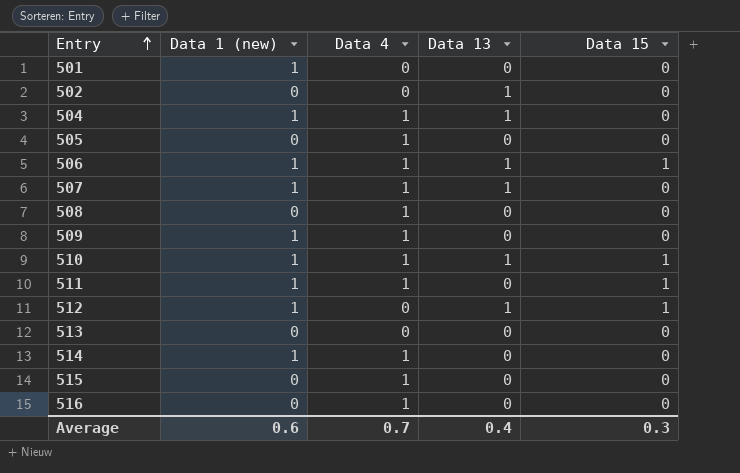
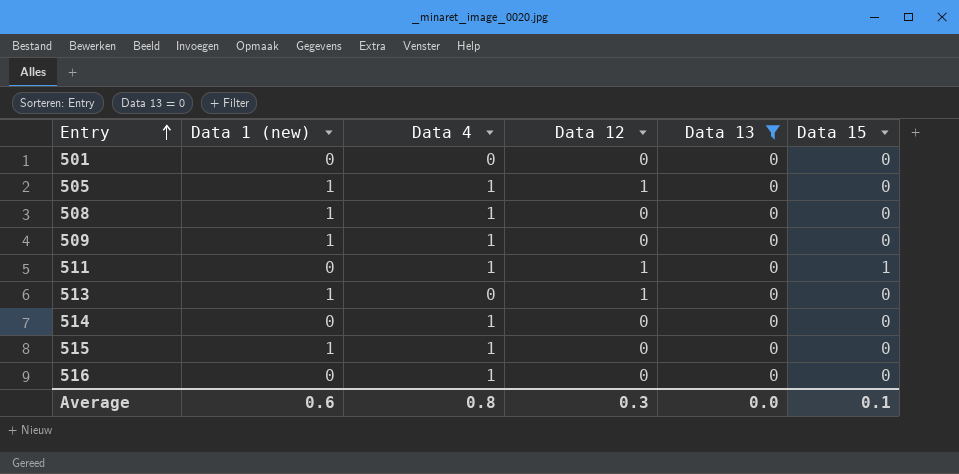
filter: none -> Data 13 = 0
column Data 12 | position: none -> 4
501 | Data 1 (new): 1 -> 0
505 | Data 1 (new): 0 -> 1
508 | Data 1 (new): 0 -> 1
511 | Data 1 (new): 1 -> 0
513 | Data 1 (new): 0 -> 1
514 | Data 1 (new): 1 -> 0
515 | Data 1 (new): 0 -> 1
Average | Data 4: 0.7 -> 0.8
Average | Data 13: 0.4 -> 0.0
Average | Data 15: 0.3 -> 0.1

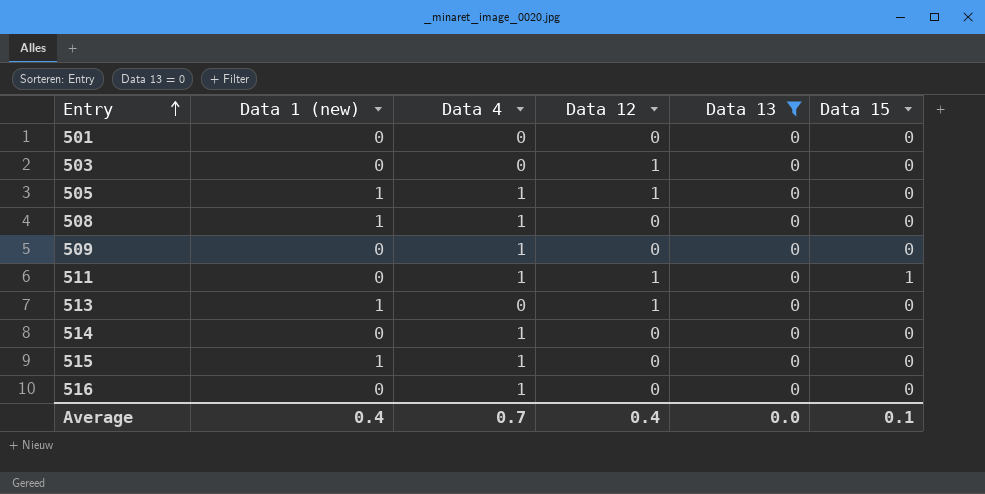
row 503: none -> 0 | 0 | 1 | 0 | 0
509 | Data 1 (new): 1 -> 0
Average | Data 1 (new): 0.6 -> 0.4
Average | Data 4: 0.8 -> 0.7
Average | Data 12: 0.3 -> 0.4

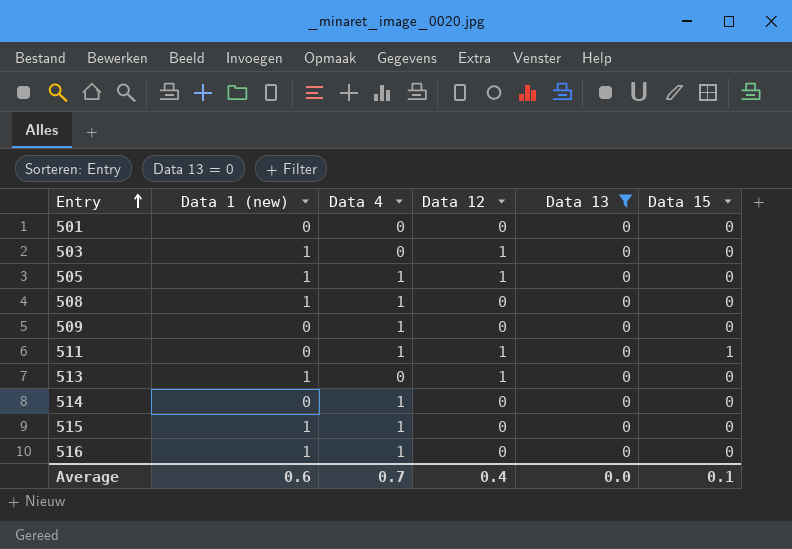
503 | Data 1 (new): 0 -> 1
516 | Data 1 (new): 0 -> 1
Average | Data 1 (new): 0.4 -> 0.6

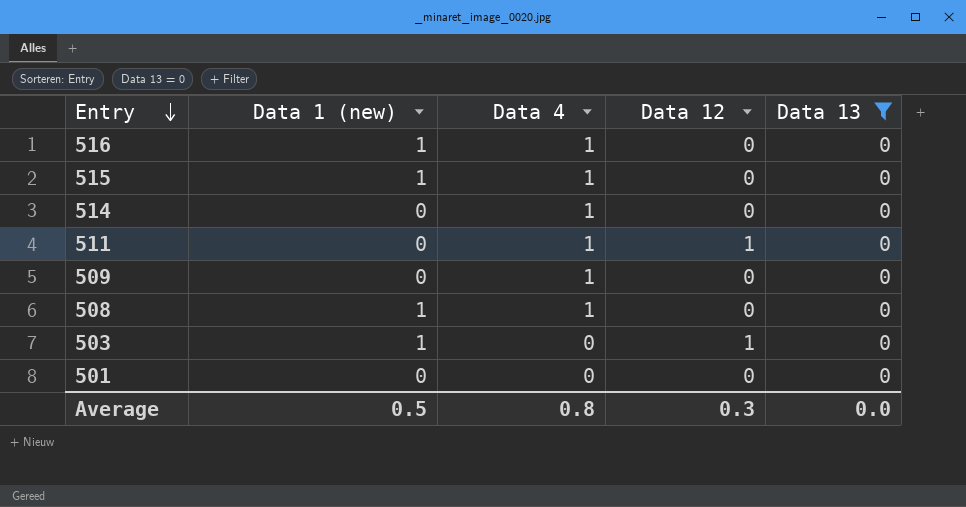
row order: Entry ascending -> Entry descending
column Data 15 | position: 6 -> none
row 505: 1 | 1 | 1 | 0 | 0 -> none
row 513: 1 | 0 | 1 | 0 | 0 -> none
Average | Data 1 (new): 0.6 -> 0.5
Average | Data 4: 0.7 -> 0.8
Average | Data 12: 0.4 -> 0.3

